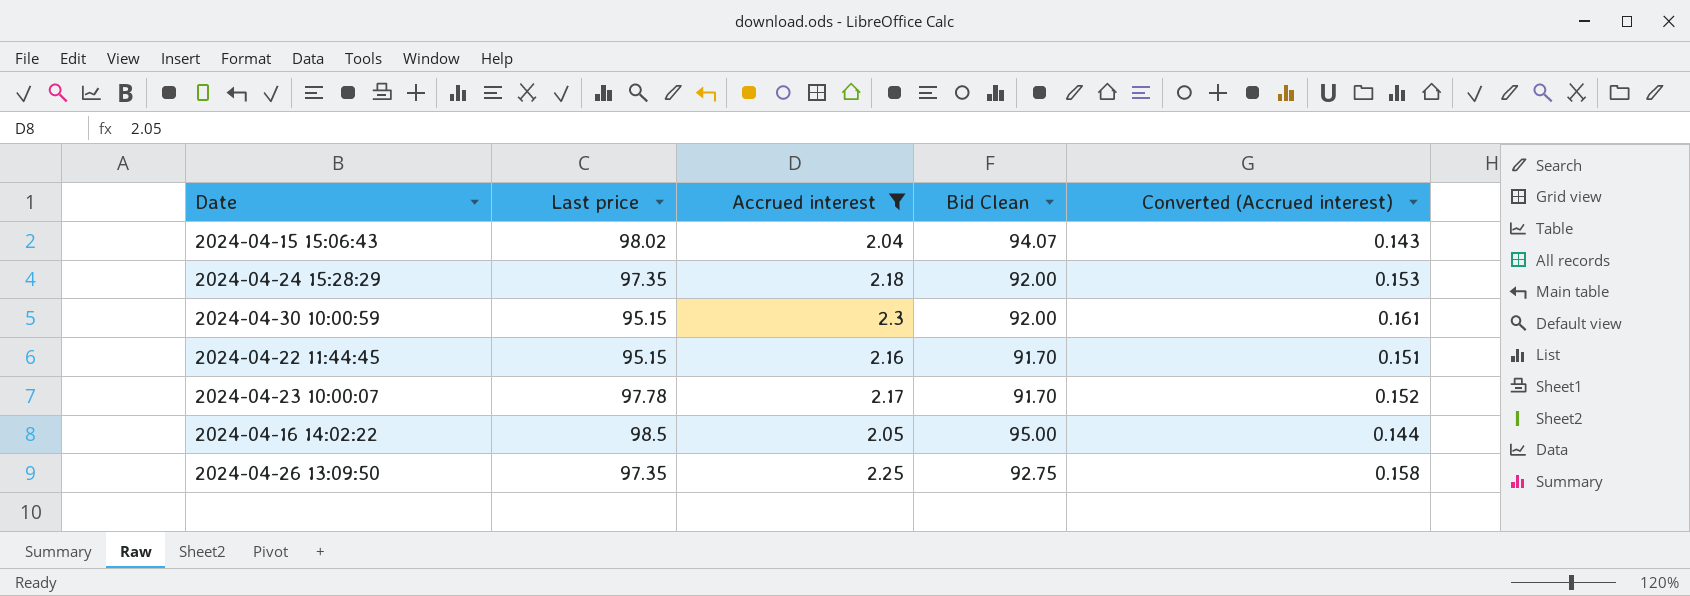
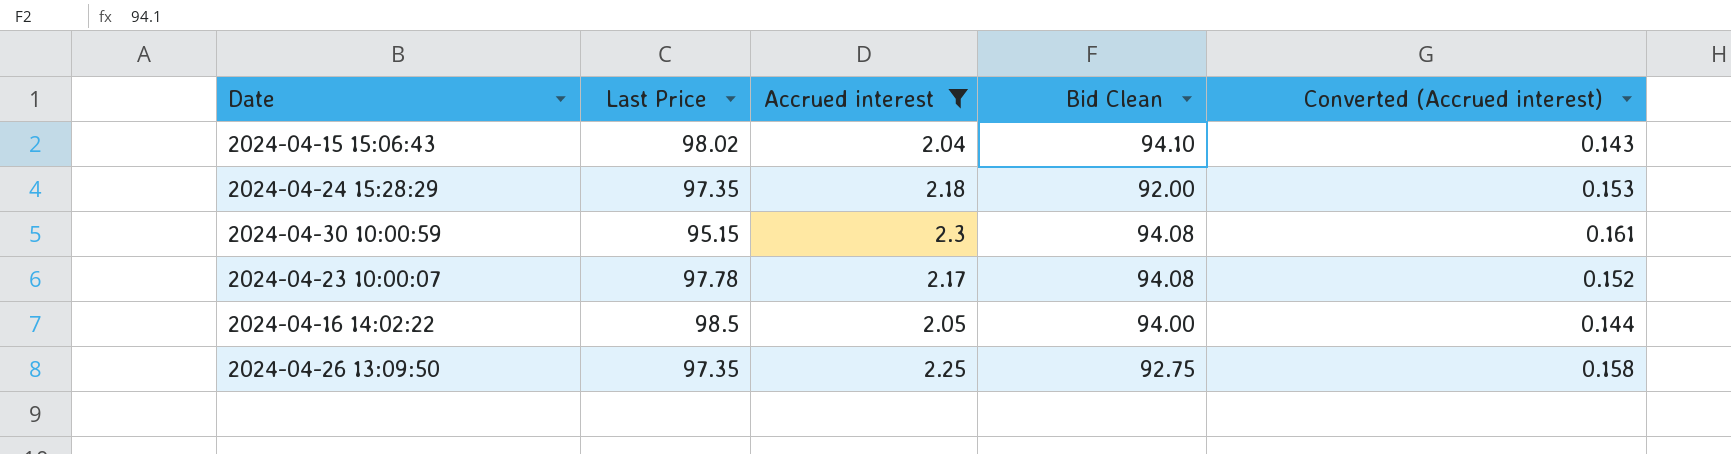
column name: Last price -> Last Price
row 2024-04-22 11:44:45: 95.15 | 2.16 | 91.70 | 0.151 -> none
2024-04-15 15:06:43 | Bid Clean: 94.07 -> 94.10
2024-04-30 10:00:59 | Bid Clean: 92.00 -> 94.08
2024-04-23 10:00:07 | Bid Clean: 91.70 -> 94.08
2024-04-16 14:02:22 | Bid Clean: 95.00 -> 94.00

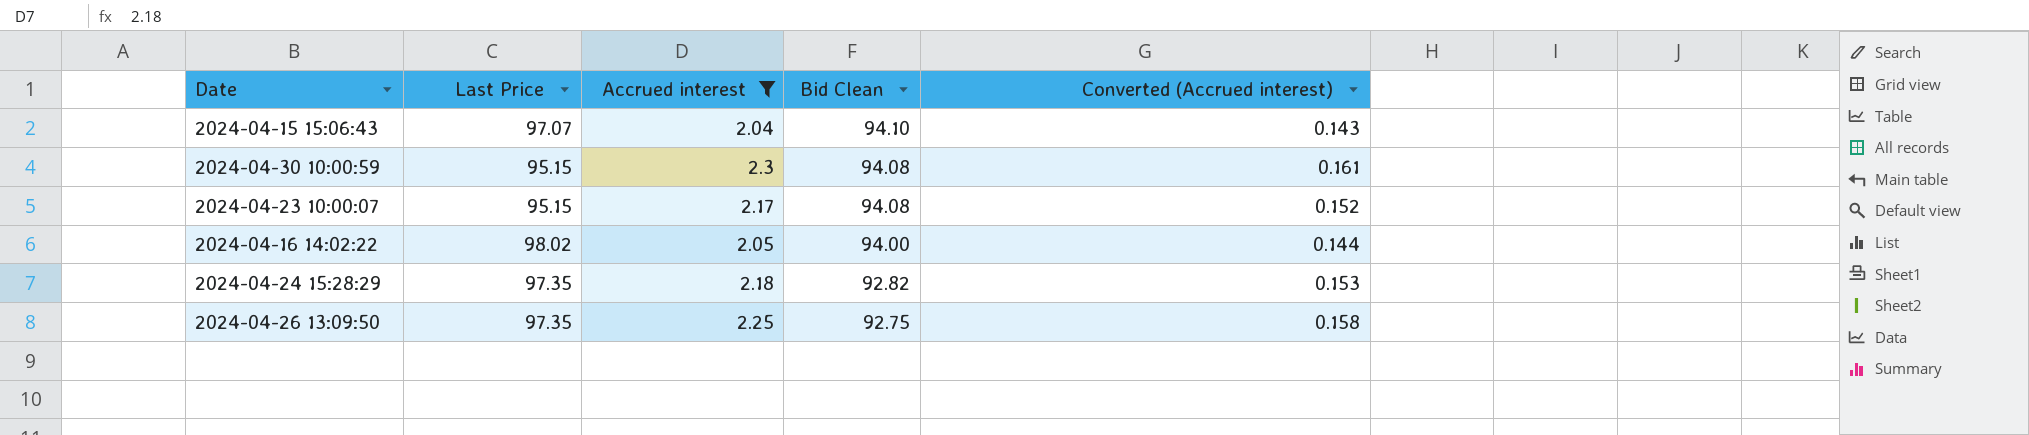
row order: none -> Bid Clean descending
2024-04-15 15:06:43 | Last Price: 98.02 -> 97.07
2024-04-23 10:00:07 | Last Price: 97.78 -> 95.15
2024-04-16 14:02:22 | Last Price: 98.5 -> 98.02
2024-04-24 15:28:29 | Bid Clean: 92.00 -> 92.82

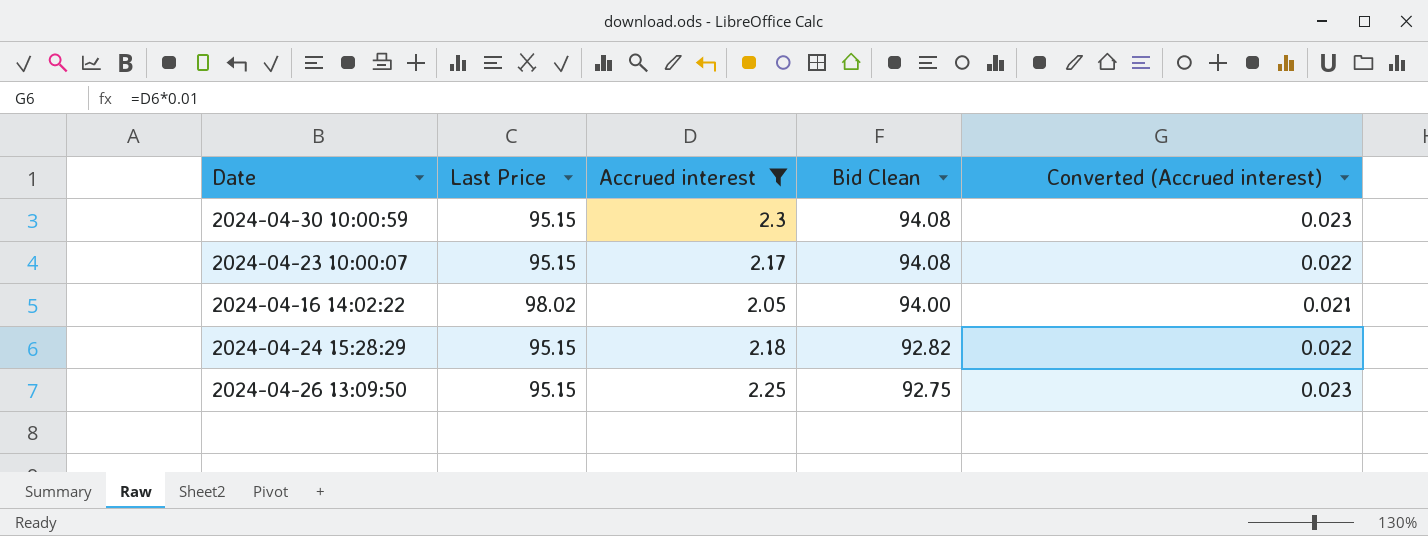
column Converted (Accrued interest) | formula: [Accrued interest] * 0.07 -> [Accrued interest] * 0.01
row 2024-04-15 15:06:43: 97.07 | 2.04 | 94.10 | 0.143 -> none
2024-04-24 15:28:29 | Last Price: 97.35 -> 95.15
2024-04-26 13:09:50 | Last Price: 97.35 -> 95.15

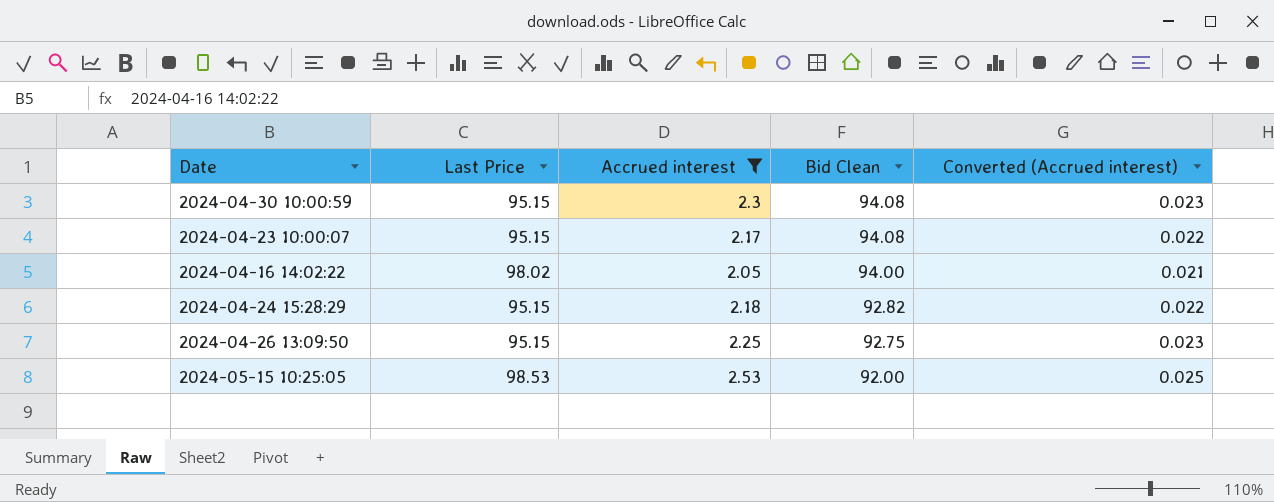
row 2024-05-15 10:25:05: none -> 98.53 | 2.53 | 92.00 | 0.025

